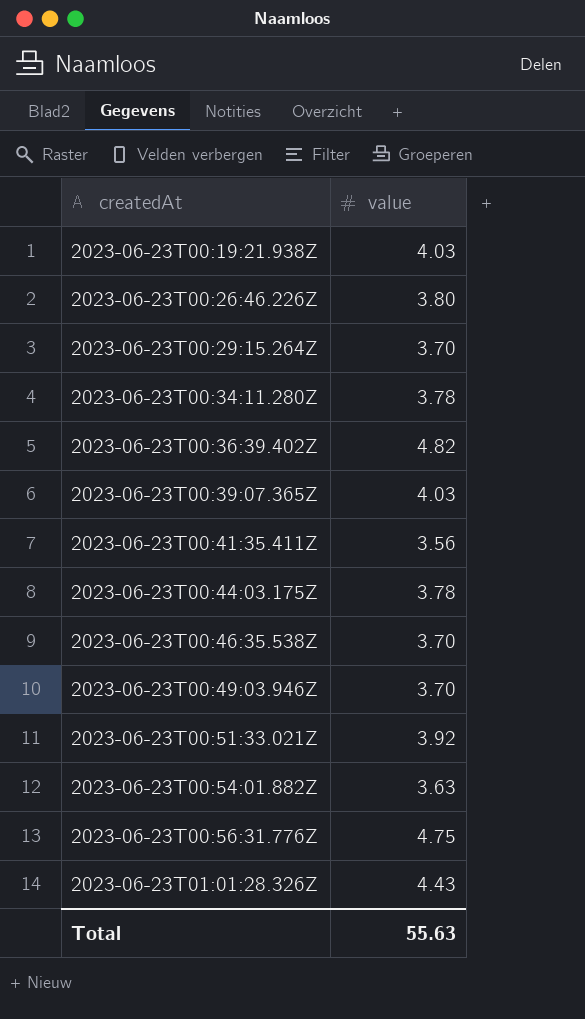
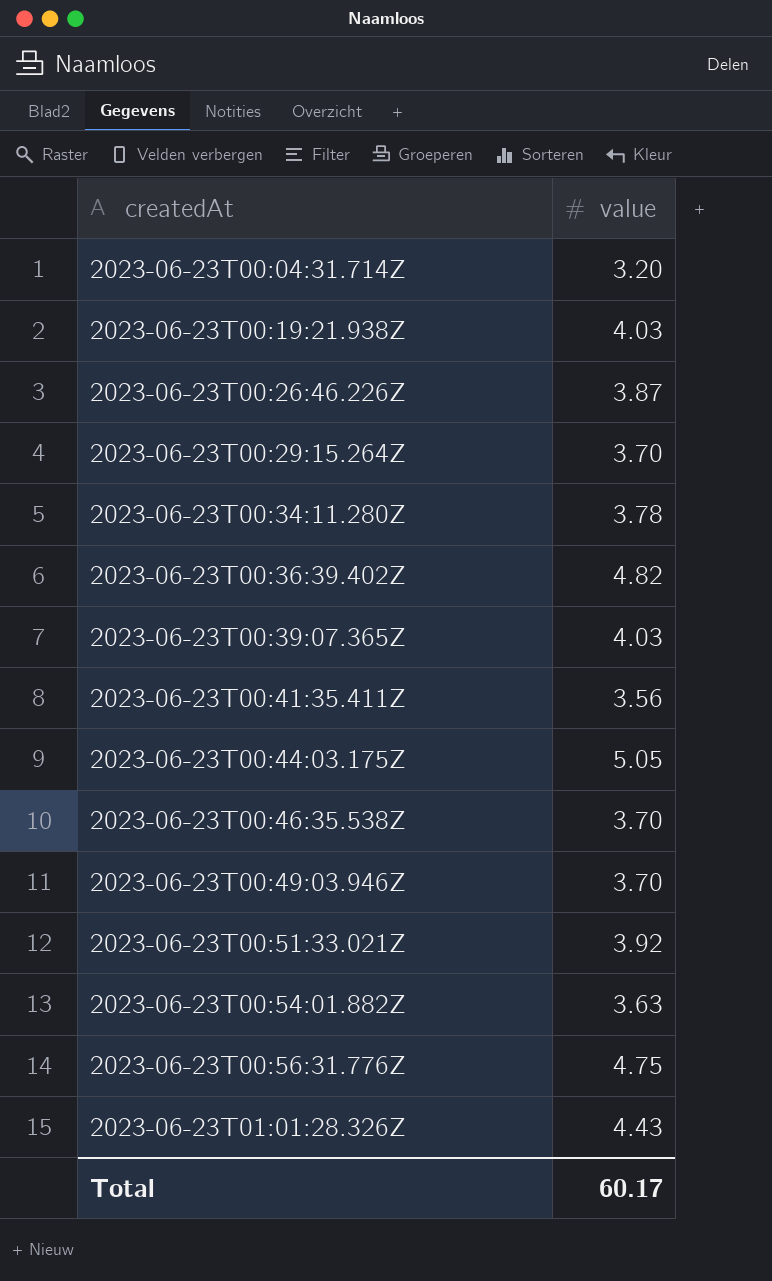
row 2023-06-23T00:04:31.714Z: none -> 3.20
2023-06-23T00:26:46.226Z | value: 3.80 -> 3.87
2023-06-23T00:44:03.175Z | value: 3.78 -> 5.05
Total | value: 55.63 -> 60.17

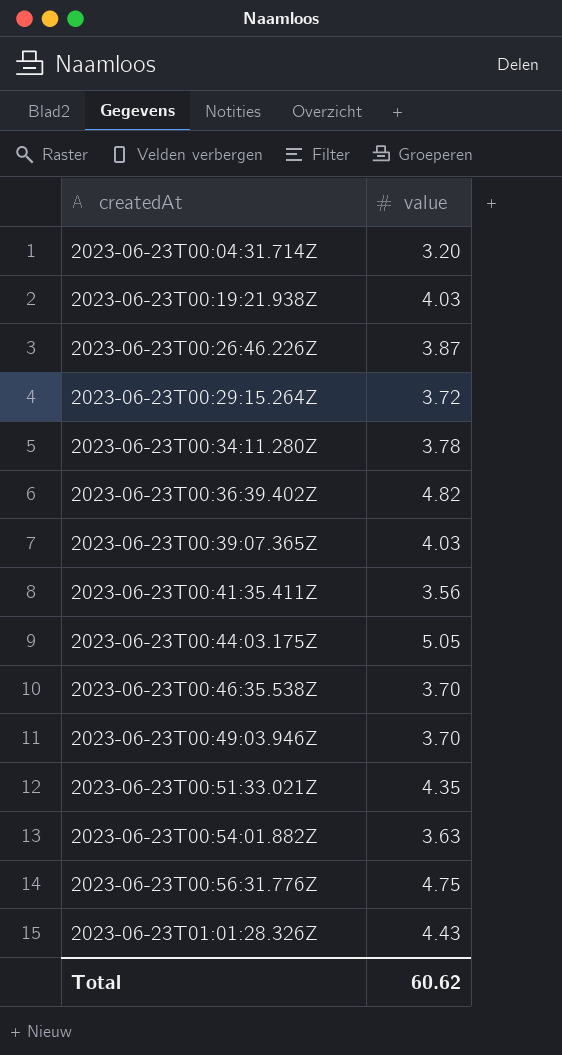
2023-06-23T00:29:15.264Z | value: 3.70 -> 3.72
2023-06-23T00:51:33.021Z | value: 3.92 -> 4.35
Total | value: 60.17 -> 60.62

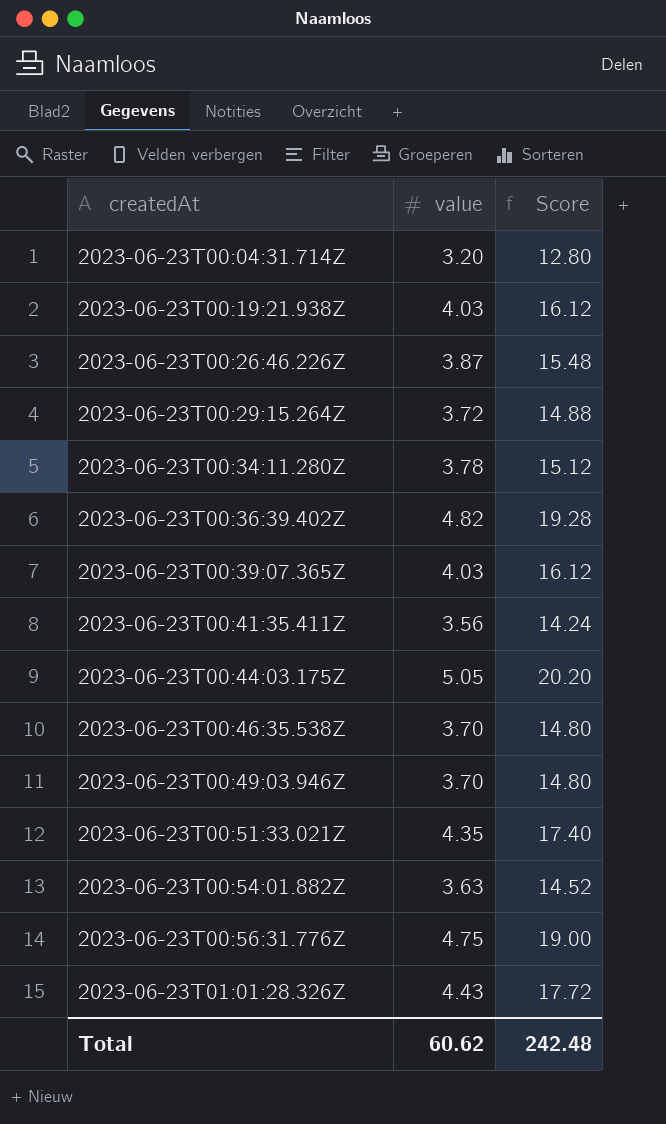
column Score | formula: none -> [value] * 4

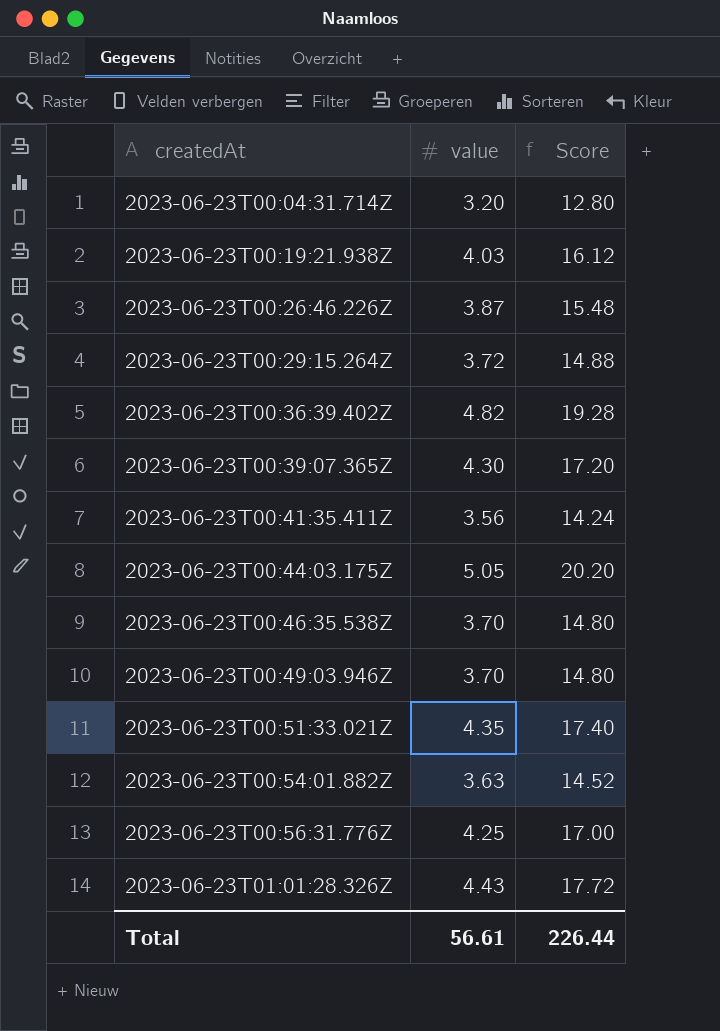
row 2023-06-23T00:34:11.280Z: 3.78 | 15.12 -> none
2023-06-23T00:39:07.365Z | value: 4.03 -> 4.30
2023-06-23T00:39:07.365Z | Score: 16.12 -> 17.20
2023-06-23T00:56:31.776Z | value: 4.75 -> 4.25
2023-06-23T00:56:31.776Z | Score: 19.00 -> 17.00
Total | value: 60.62 -> 56.61
Total | Score: 242.48 -> 226.44

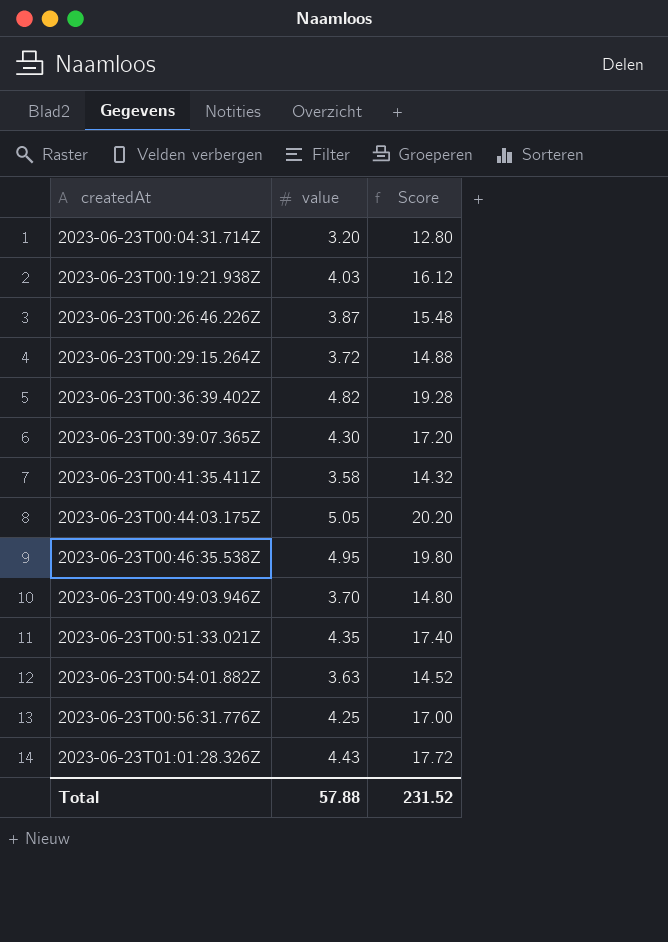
2023-06-23T00:41:35.411Z | value: 3.56 -> 3.58
2023-06-23T00:41:35.411Z | Score: 14.24 -> 14.32
2023-06-23T00:46:35.538Z | value: 3.70 -> 4.95
2023-06-23T00:46:35.538Z | Score: 14.80 -> 19.80
Total | value: 56.61 -> 57.88
Total | Score: 226.44 -> 231.52

